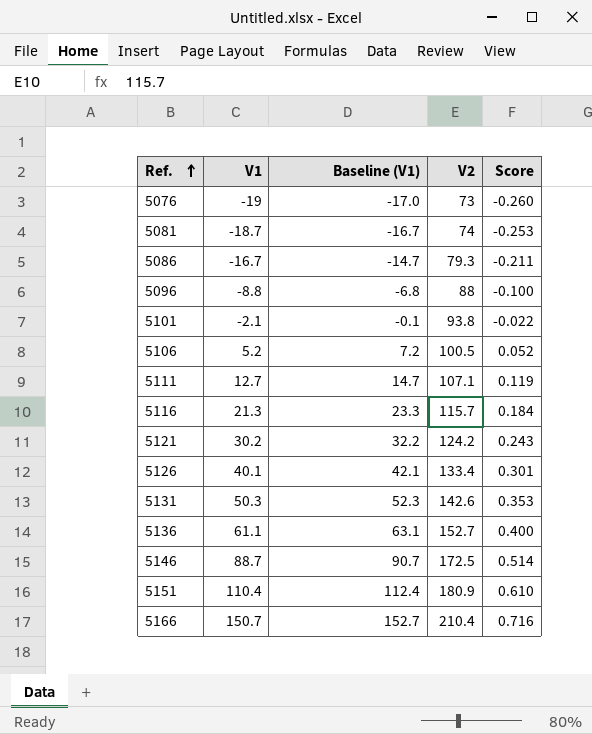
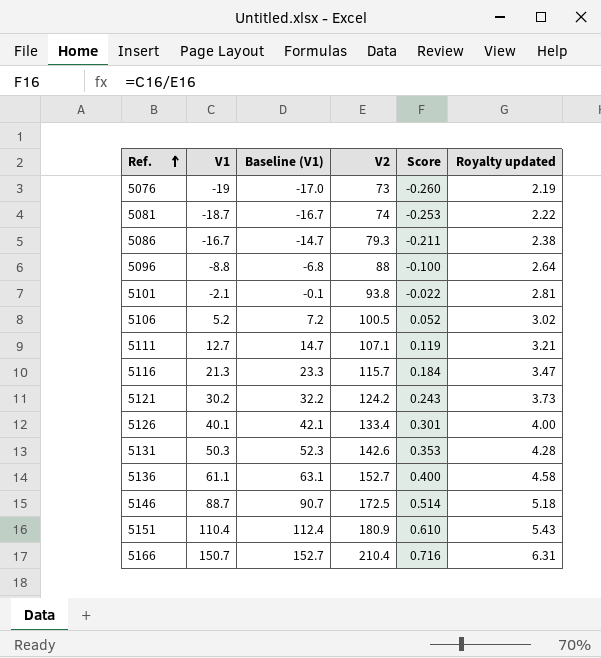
column Royalty updated | formula: none -> [V2] * 0.03

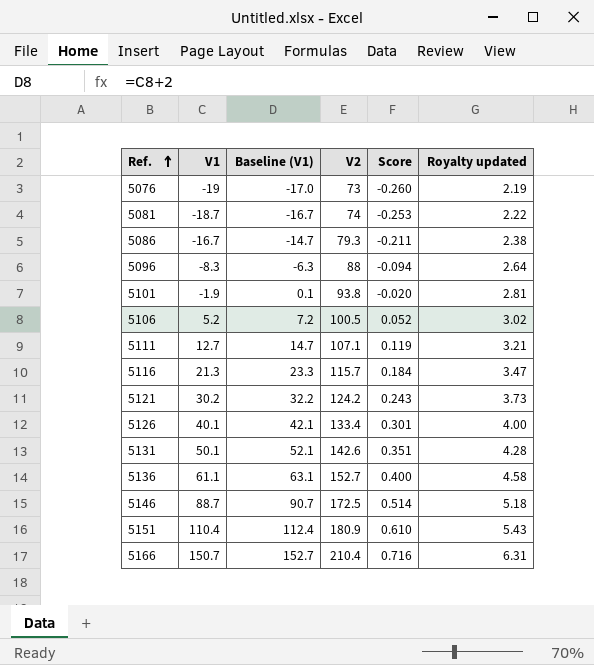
5096 | V1: -8.8 -> -8.3
5096 | Baseline (V1): -6.8 -> -6.3
5096 | Score: -0.100 -> -0.094
5101 | V1: -2.1 -> -1.9
5101 | Baseline (V1): -0.1 -> 0.1
5101 | Score: -0.022 -> -0.020
5131 | V1: 50.3 -> 50.1
5131 | Baseline (V1): 52.3 -> 52.1
5131 | Score: 0.353 -> 0.351

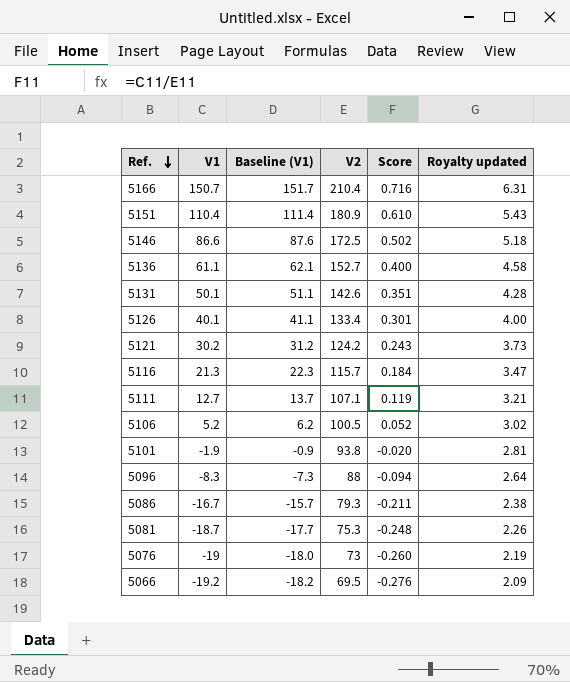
row order: Ref. ascending -> Ref. descending
column Baseline (V1) | formula: [V1] + 2 -> [V1] + 1
5146 | V1: 88.7 -> 86.6
5146 | Score: 0.514 -> 0.502
5081 | V2: 74 -> 75.3
5081 | Score: -0.253 -> -0.248
5081 | Royalty updated: 2.22 -> 2.26
row 5066: none -> -19.2 | -18.2 | 69.5 | -0.276 | 2.09

